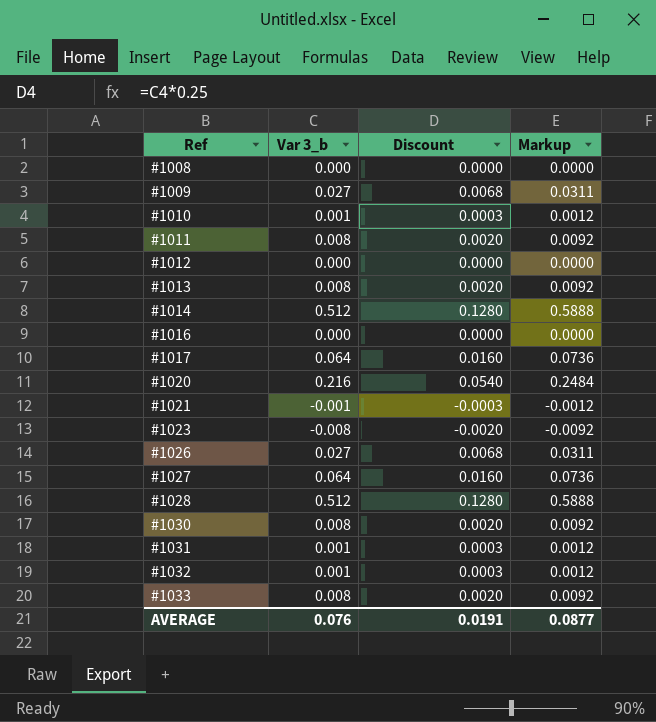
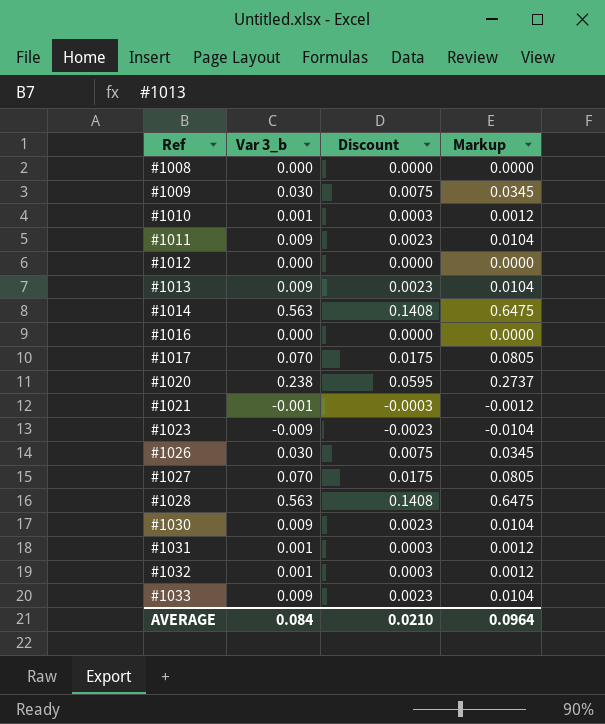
#1009 | Var 3_b: 0.027 -> 0.030
#1009 | Discount: 0.0068 -> 0.0075
#1009 | Markup: 0.0311 -> 0.0345
#1011 | Var 3_b: 0.008 -> 0.009
#1011 | Discount: 0.0020 -> 0.0023
#1011 | Markup: 0.0092 -> 0.0104
#1013 | Var 3_b: 0.008 -> 0.009
#1013 | Discount: 0.0020 -> 0.0023
#1013 | Markup: 0.0092 -> 0.0104
#1014 | Var 3_b: 0.512 -> 0.563
#1014 | Discount: 0.1280 -> 0.1408
#1014 | Markup: 0.5888 -> 0.6475
#1017 | Var 3_b: 0.064 -> 0.070
#1017 | Discount: 0.0160 -> 0.0175
#1017 | Markup: 0.0736 -> 0.0805
#1020 | Var 3_b: 0.216 -> 0.238
#1020 | Discount: 0.0540 -> 0.0595
#1020 | Markup: 0.2484 -> 0.2737
#1023 | Var 3_b: -0.008 -> -0.009
#1023 | Discount: -0.0020 -> -0.0023
#1023 | Markup: -0.0092 -> -0.0104
#1026 | Var 3_b: 0.027 -> 0.030
#1026 | Discount: 0.0068 -> 0.0075
#1026 | Markup: 0.0311 -> 0.0345
#1027 | Var 3_b: 0.064 -> 0.070
#1027 | Discount: 0.0160 -> 0.0175
#1027 | Markup: 0.0736 -> 0.0805
#1028 | Var 3_b: 0.512 -> 0.563
#1028 | Discount: 0.1280 -> 0.1408
#1028 | Markup: 0.5888 -> 0.6475
#1030 | Var 3_b: 0.008 -> 0.009
#1030 | Discount: 0.0020 -> 0.0023
#1030 | Markup: 0.0092 -> 0.0104
#1033 | Var 3_b: 0.008 -> 0.009
#1033 | Discount: 0.0020 -> 0.0023
#1033 | Markup: 0.0092 -> 0.0104
AVERAGE | Var 3_b: 0.076 -> 0.084
AVERAGE | Discount: 0.0191 -> 0.0210
AVERAGE | Markup: 0.0877 -> 0.0964

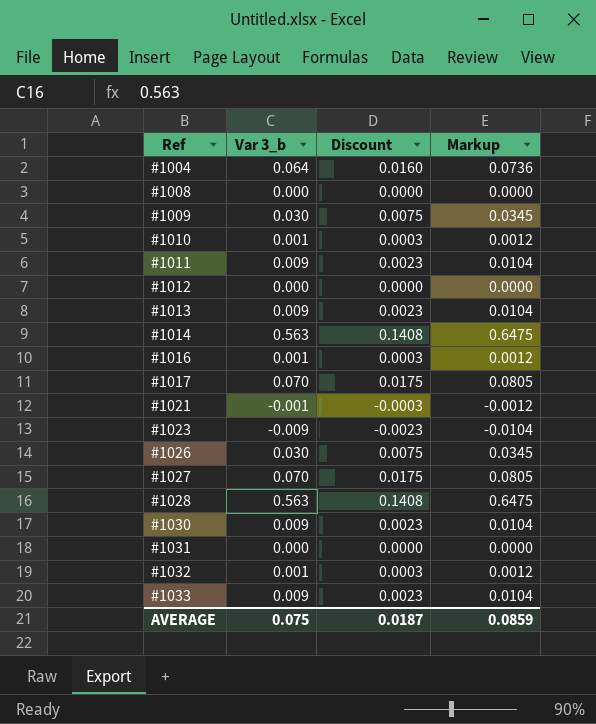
row #1020: 0.238 | 0.0595 | 0.2737 -> none
row #1004: none -> 0.064 | 0.0160 | 0.0736
#1016 | Var 3_b: 0.000 -> 0.001
#1016 | Discount: 0.0000 -> 0.0003
#1016 | Markup: 0.0000 -> 0.0012
#1031 | Var 3_b: 0.001 -> 0.000
#1031 | Discount: 0.0003 -> 0.0000
#1031 | Markup: 0.0012 -> 0.0000
AVERAGE | Var 3_b: 0.084 -> 0.075
AVERAGE | Discount: 0.0210 -> 0.0187
AVERAGE | Markup: 0.0964 -> 0.0859

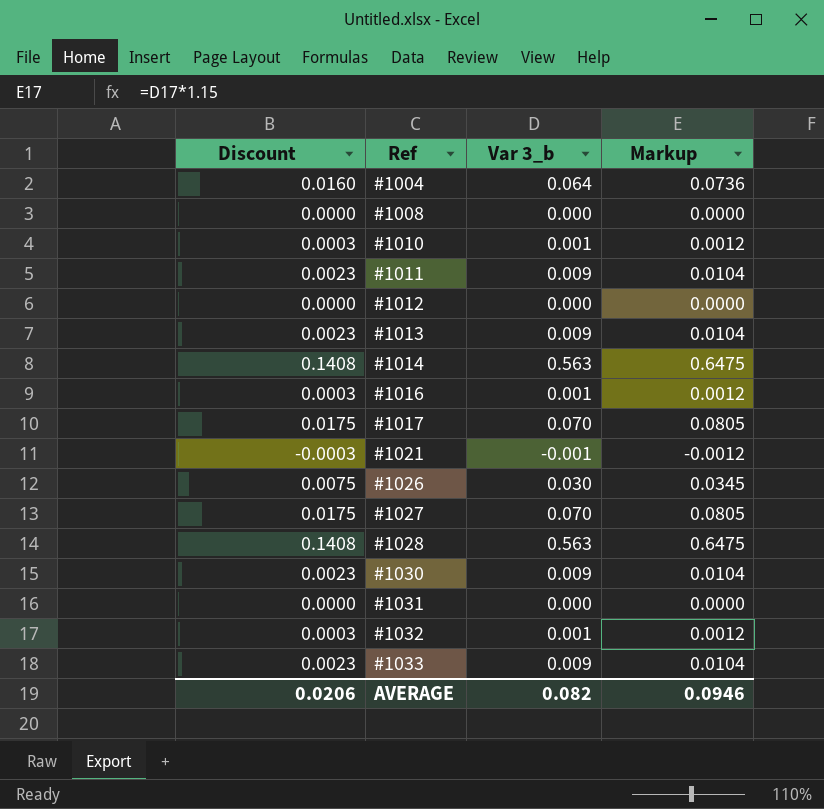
column Discount | position: 3 -> 1
row #1009: 0.030 | 0.0075 | 0.0345 -> none
row #1023: -0.009 | -0.0023 | -0.0104 -> none
AVERAGE | Discount: 0.0187 -> 0.0206
AVERAGE | Var 3_b: 0.075 -> 0.082
AVERAGE | Markup: 0.0859 -> 0.0946

